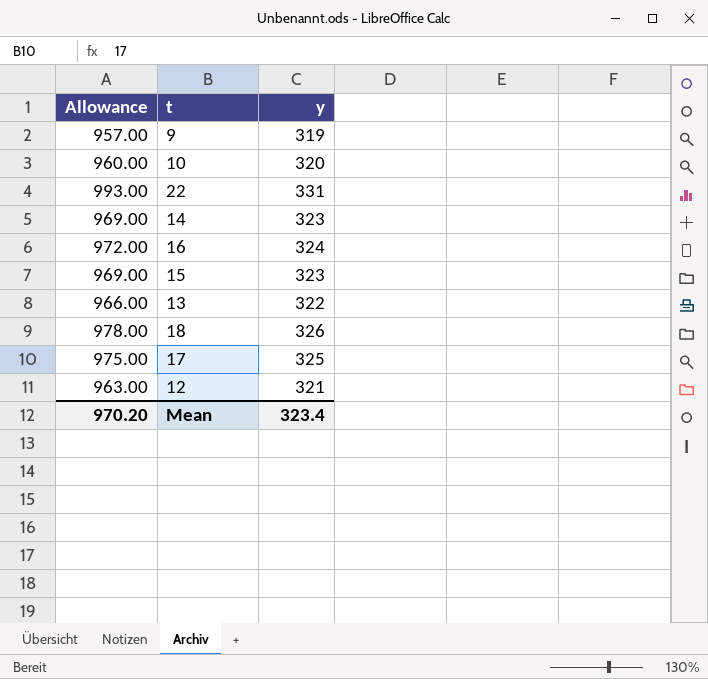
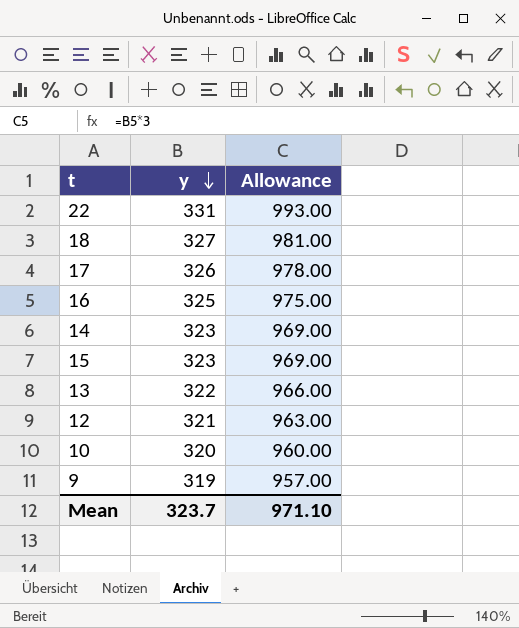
row order: none -> y descending
column Allowance | position: 1 -> 3
18 | y: 326 -> 327
18 | Allowance: 978.00 -> 981.00
17 | y: 325 -> 326
17 | Allowance: 975.00 -> 978.00
16 | y: 324 -> 325
16 | Allowance: 972.00 -> 975.00
Mean | y: 323.4 -> 323.7
Mean | Allowance: 970.20 -> 971.10

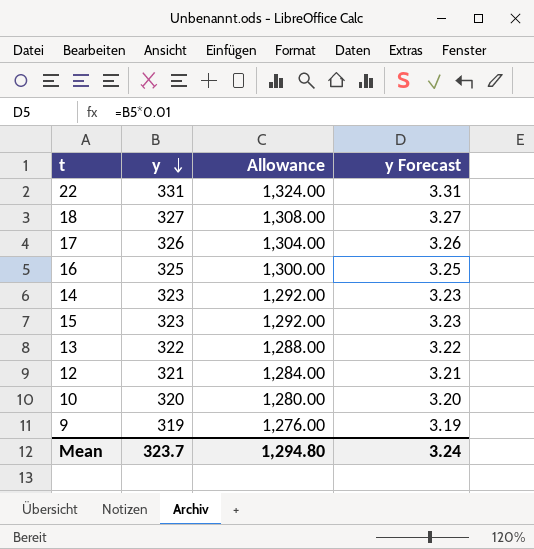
column Allowance | formula: [y] * 3 -> [y] * 4
column y Forecast | formula: none -> [y] * 0.01
Mean | Allowance: 971.10 -> 1,294.80

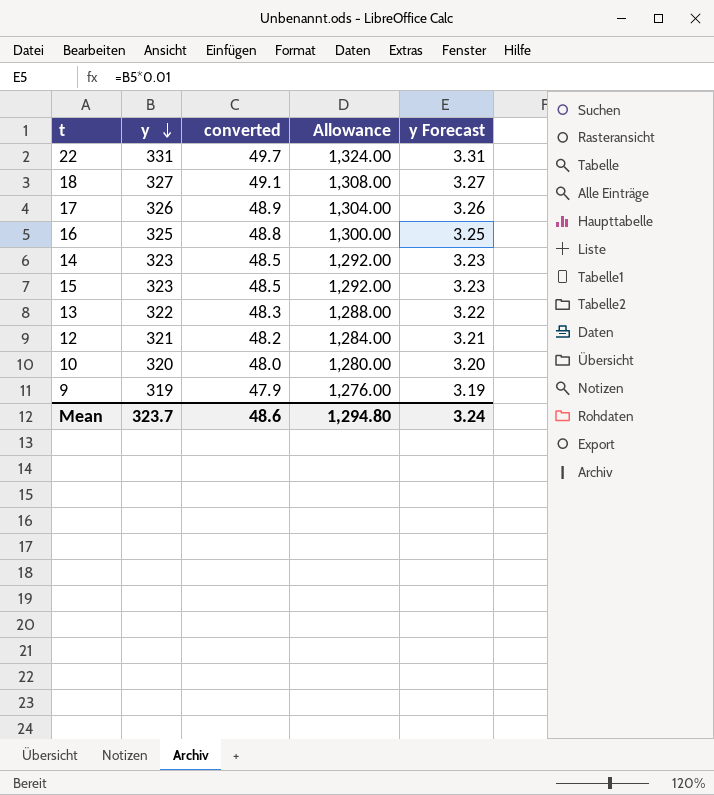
column converted | formula: none -> [y] * 0.15

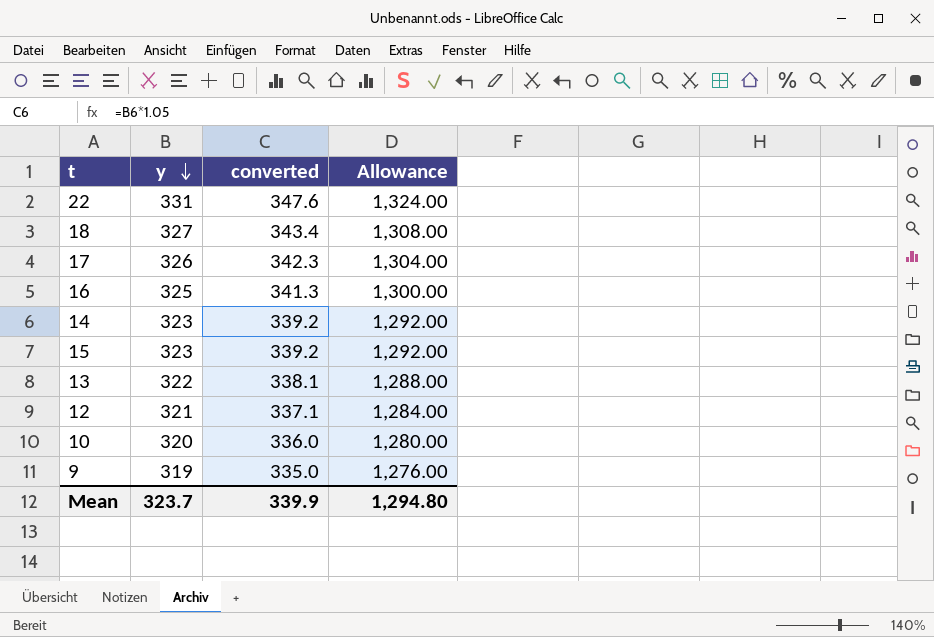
column y Forecast | formula: [y] * 0.01 -> none
column converted | formula: [y] * 0.15 -> [y] * 1.05
Mean | converted: 48.6 -> 339.9

